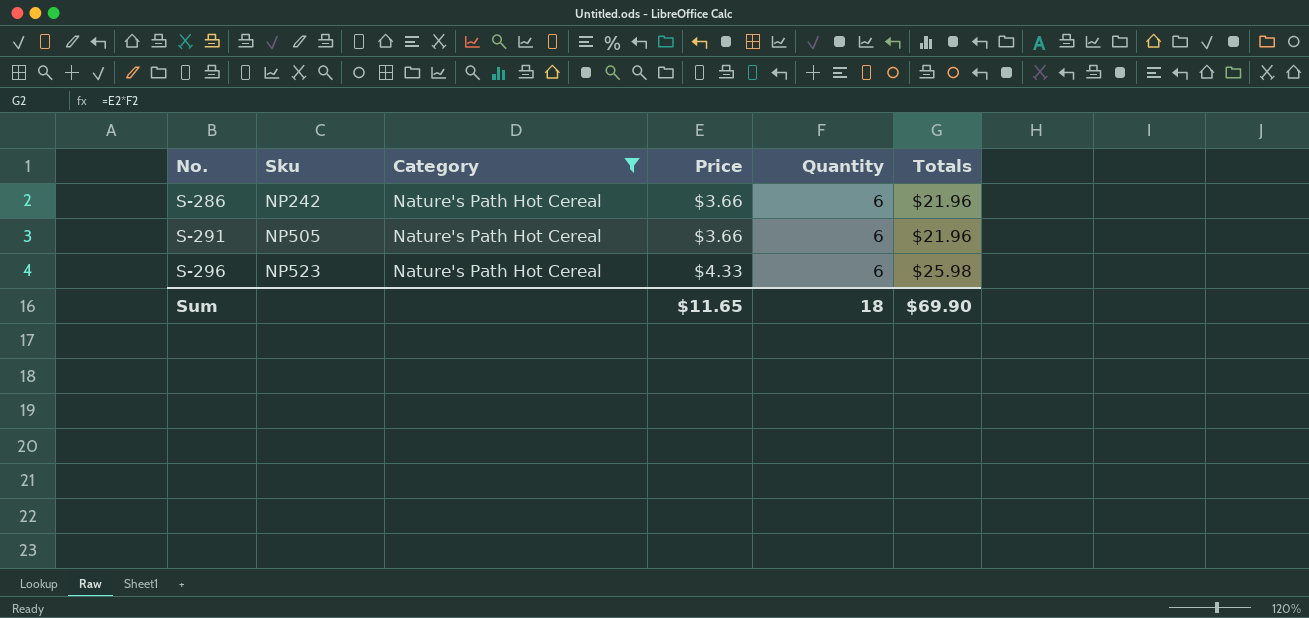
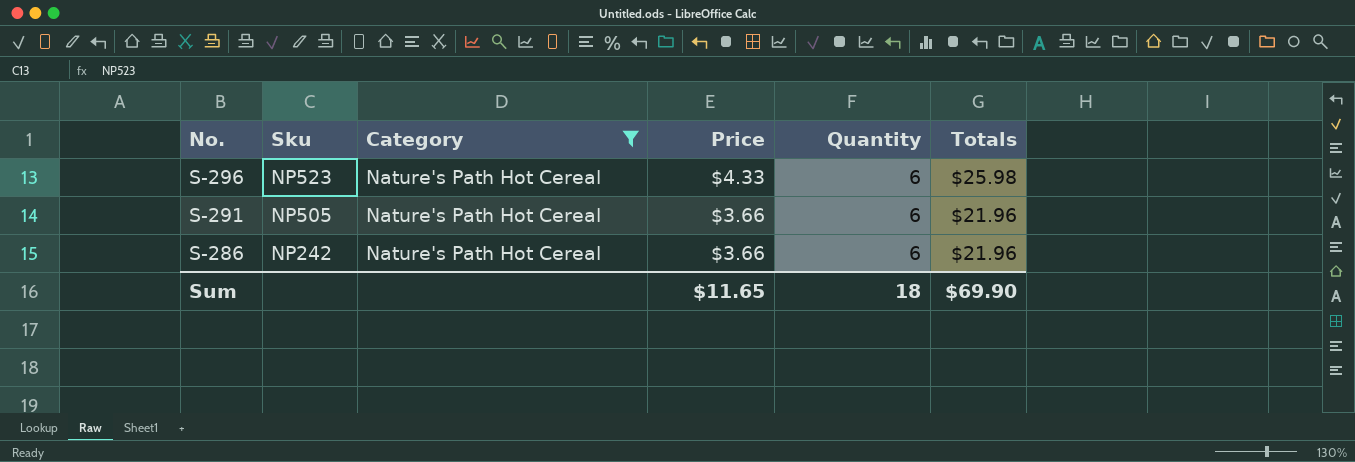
row order: No. ascending -> No. descending

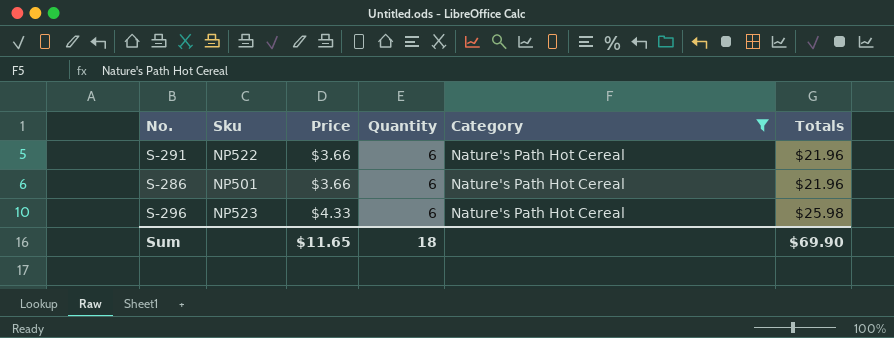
row order: No. descending -> Price ascending
column Category | position: 3 -> 5
S-291 | Sku: NP505 -> NP522
S-286 | Sku: NP242 -> NP501

